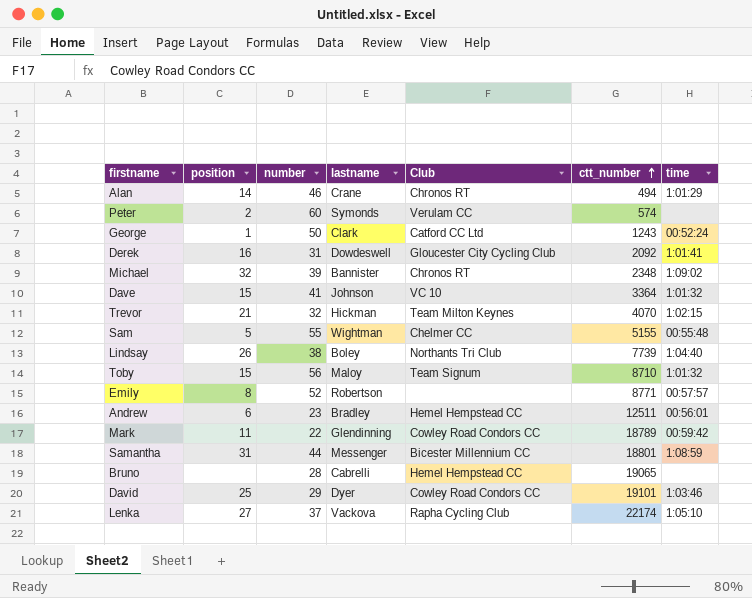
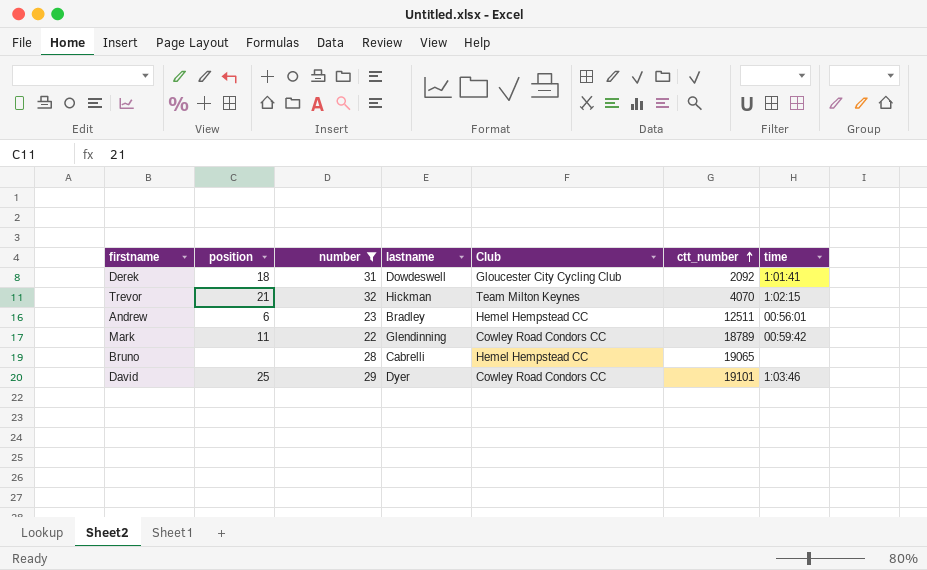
filter: none -> number <= 32
Derek | position: 16 -> 18

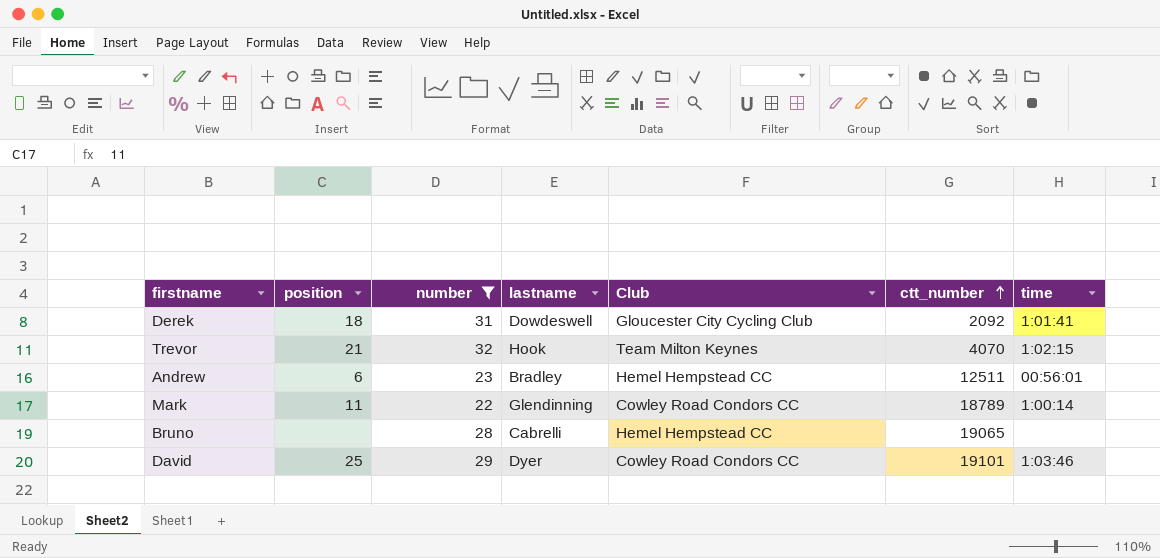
Trevor | lastname: Hickman -> Hook
Mark | time: 00:59:42 -> 1:00:14

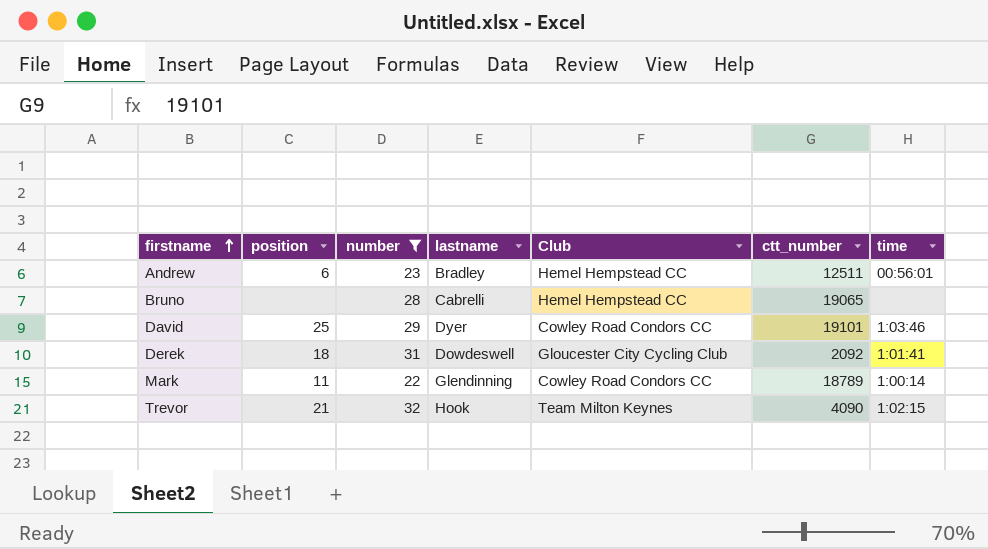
row order: ctt_number ascending -> firstname ascending
Trevor | ctt_number: 4070 -> 4090

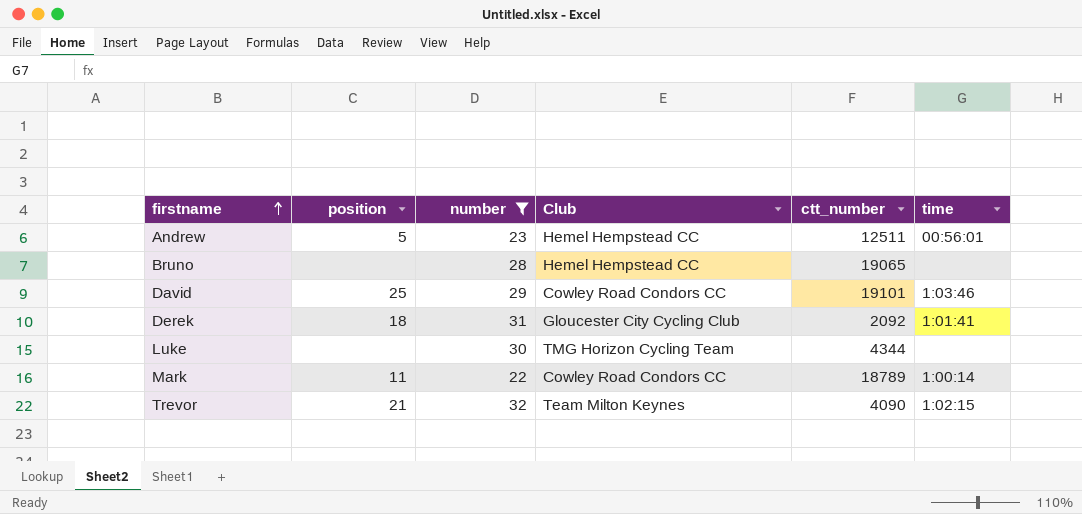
column lastname | position: 4 -> none
Andrew | position: 6 -> 5
row Luke: none -> none | 30 | TMG Horizon Cycling Team | 4344 | none

